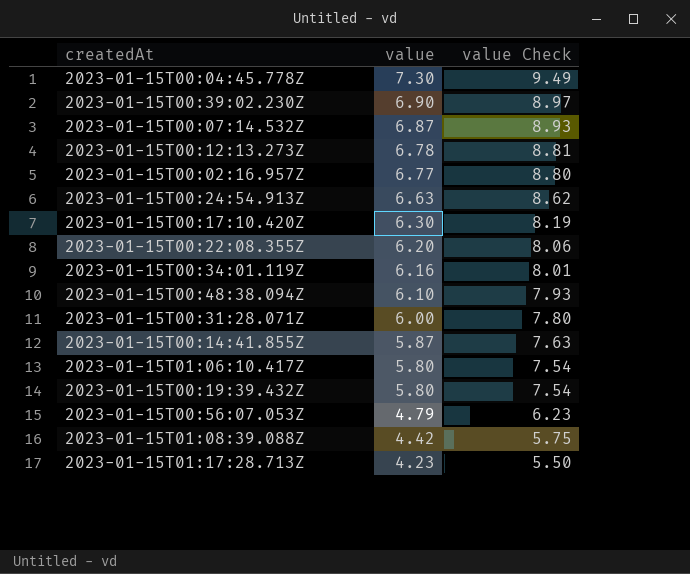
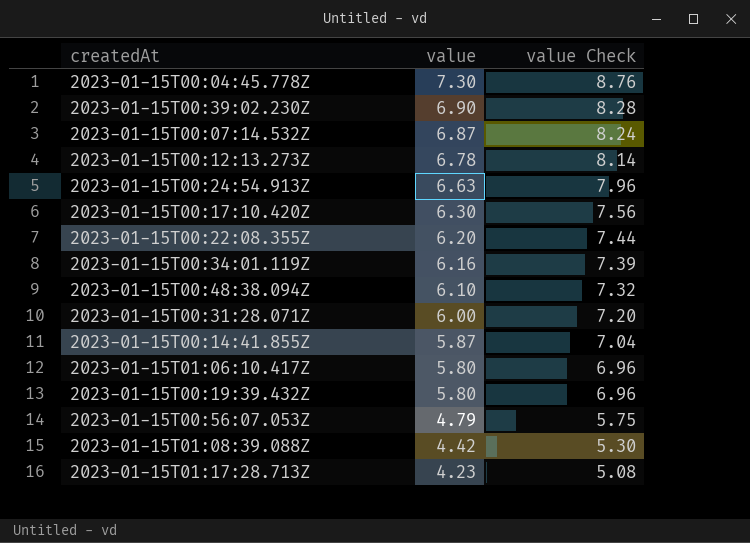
column value Check | formula: [value] * 1.3 -> [value] * 1.2
row 2023-01-15T00:02:16.957Z: 6.77 | 8.80 -> none

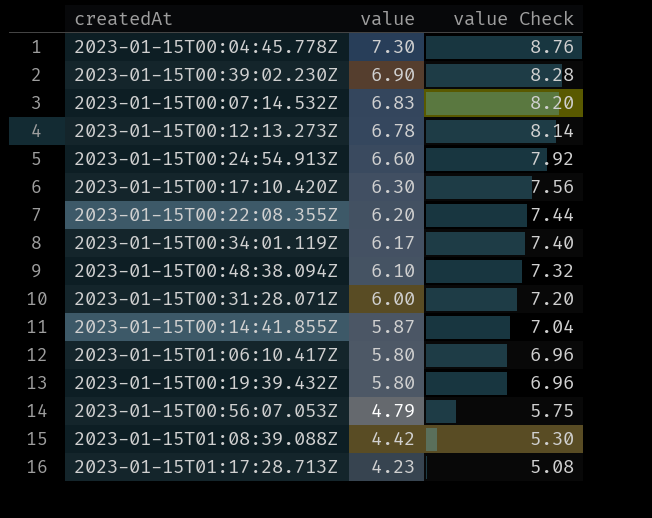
2023-01-15T00:07:14.532Z | value: 6.87 -> 6.83
2023-01-15T00:07:14.532Z | value Check: 8.24 -> 8.20
2023-01-15T00:24:54.913Z | value: 6.63 -> 6.60
2023-01-15T00:24:54.913Z | value Check: 7.96 -> 7.92
2023-01-15T00:34:01.119Z | value: 6.16 -> 6.17
2023-01-15T00:34:01.119Z | value Check: 7.39 -> 7.40

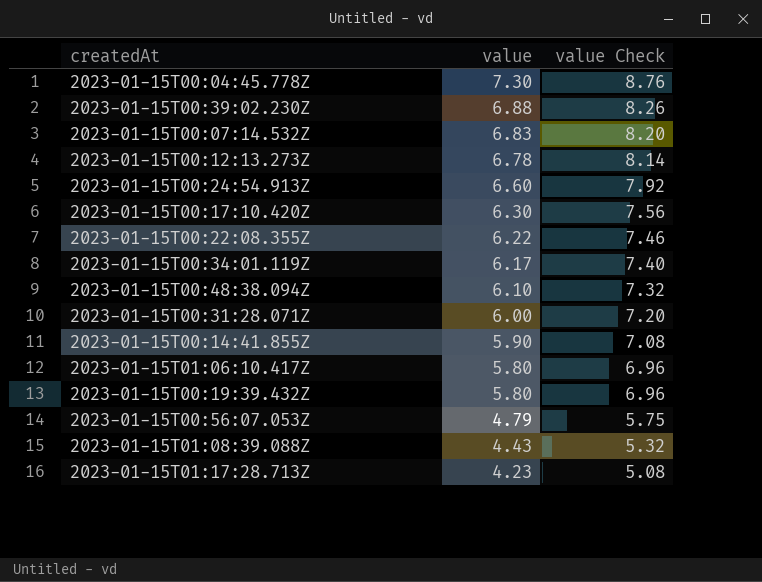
2023-01-15T00:39:02.230Z | value: 6.90 -> 6.88
2023-01-15T00:39:02.230Z | value Check: 8.28 -> 8.26
2023-01-15T00:22:08.355Z | value: 6.20 -> 6.22
2023-01-15T00:22:08.355Z | value Check: 7.44 -> 7.46
2023-01-15T00:14:41.855Z | value: 5.87 -> 5.90
2023-01-15T00:14:41.855Z | value Check: 7.04 -> 7.08
2023-01-15T01:08:39.088Z | value: 4.42 -> 4.43
2023-01-15T01:08:39.088Z | value Check: 5.30 -> 5.32

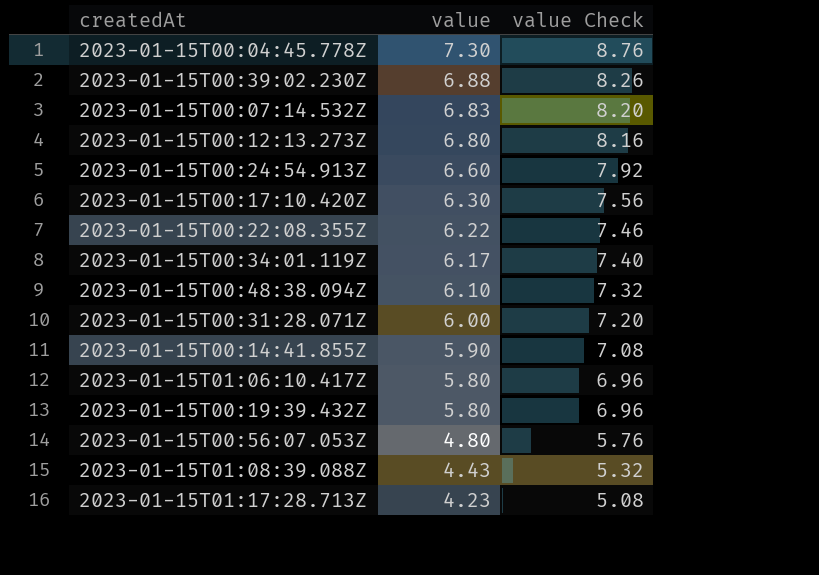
2023-01-15T00:12:13.273Z | value: 6.78 -> 6.80
2023-01-15T00:12:13.273Z | value Check: 8.14 -> 8.16
2023-01-15T00:56:07.053Z | value: 4.79 -> 4.80
2023-01-15T00:56:07.053Z | value Check: 5.75 -> 5.76

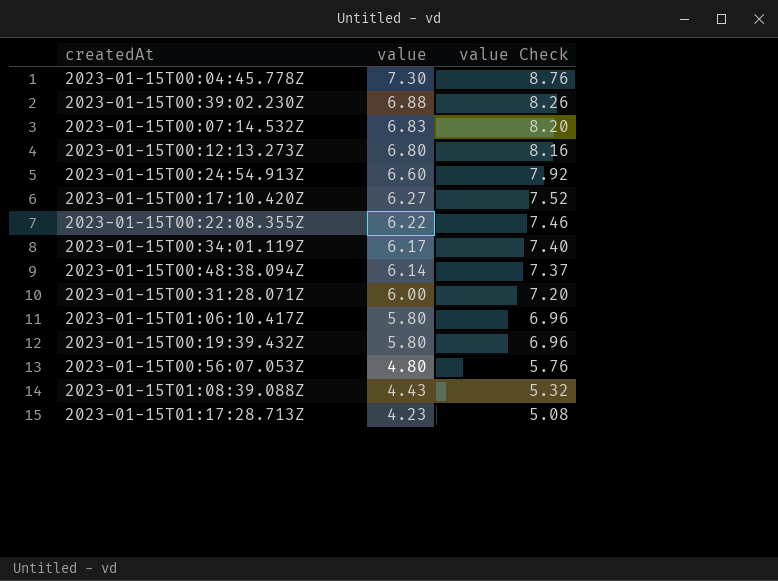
row 2023-01-15T00:14:41.855Z: 5.90 | 7.08 -> none
2023-01-15T00:17:10.420Z | value: 6.30 -> 6.27
2023-01-15T00:17:10.420Z | value Check: 7.56 -> 7.52
2023-01-15T00:48:38.094Z | value: 6.10 -> 6.14
2023-01-15T00:48:38.094Z | value Check: 7.32 -> 7.37

